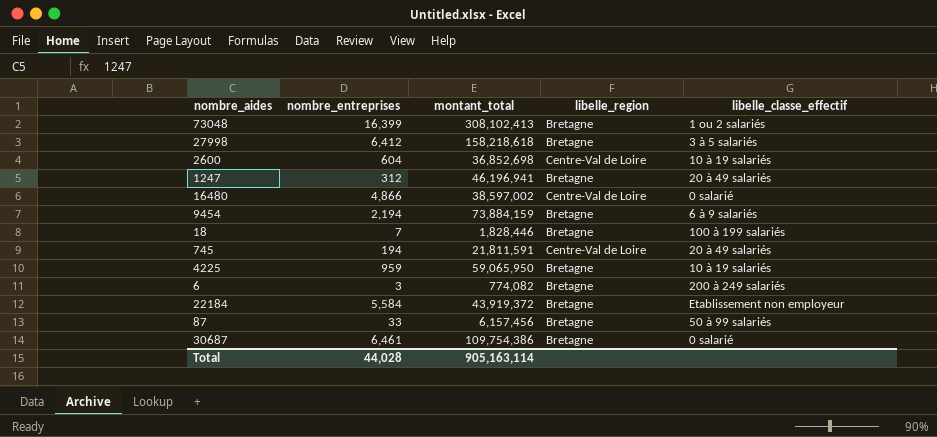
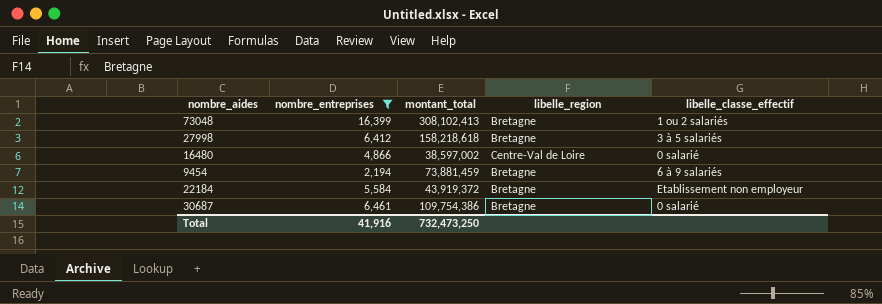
filter: none -> nombre_entreprises >= 2,194
9454 | montant_total: 73,884,159 -> 73,881,459
Total | nombre_entreprises: 44,028 -> 41,916
Total | montant_total: 905,163,114 -> 732,473,250

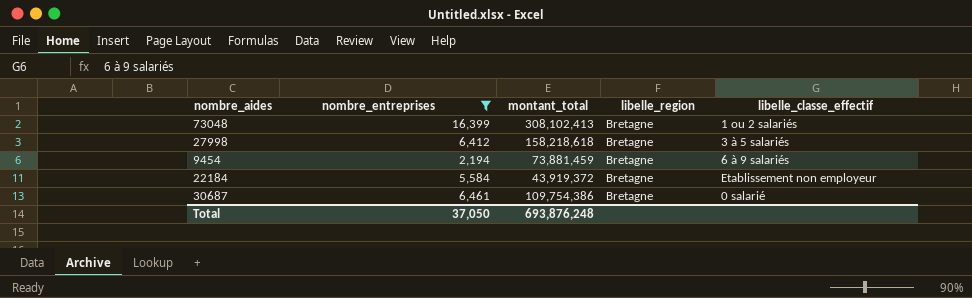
row 16480: 4,866 | 38,597,002 | Centre-Val de Loire | 0 salarié -> none
Total | nombre_entreprises: 41,916 -> 37,050
Total | montant_total: 732,473,250 -> 693,876,248

